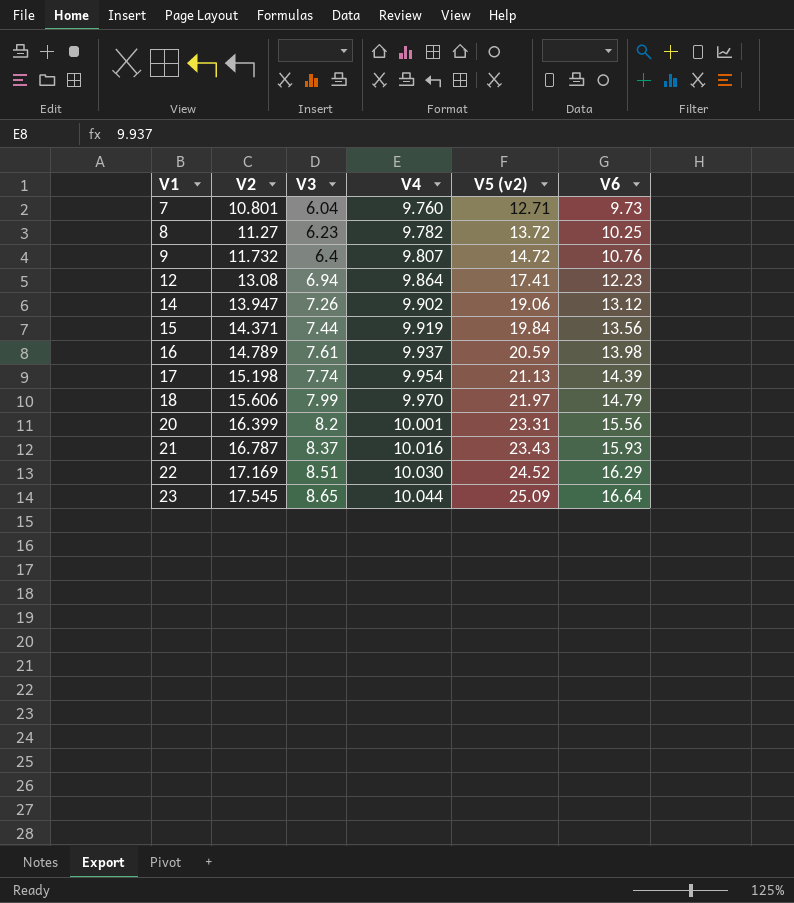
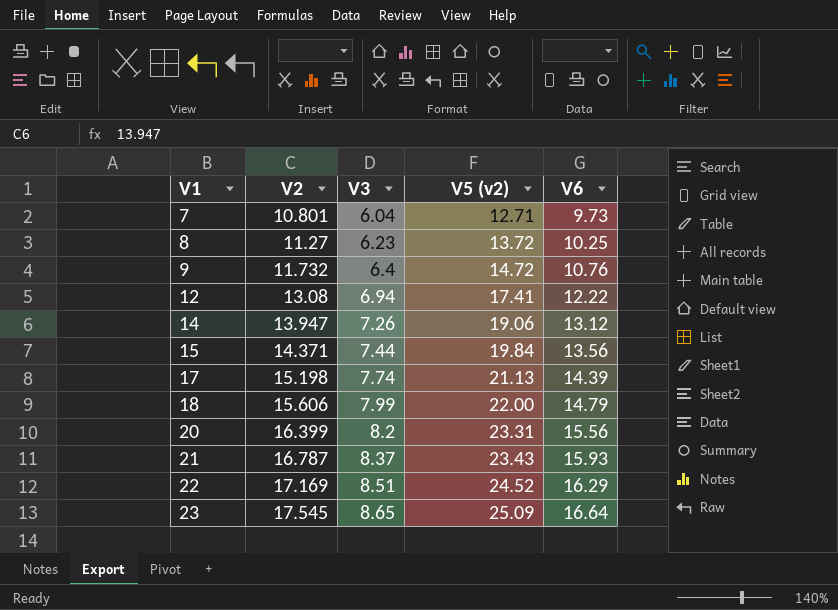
column V4 | position: 4 -> none
row 16: 14.789 | 7.61 | 9.937 | 20.59 | 13.98 -> none
12 | V6: 12.23 -> 12.22
18 | V5 (v2): 21.97 -> 22.00

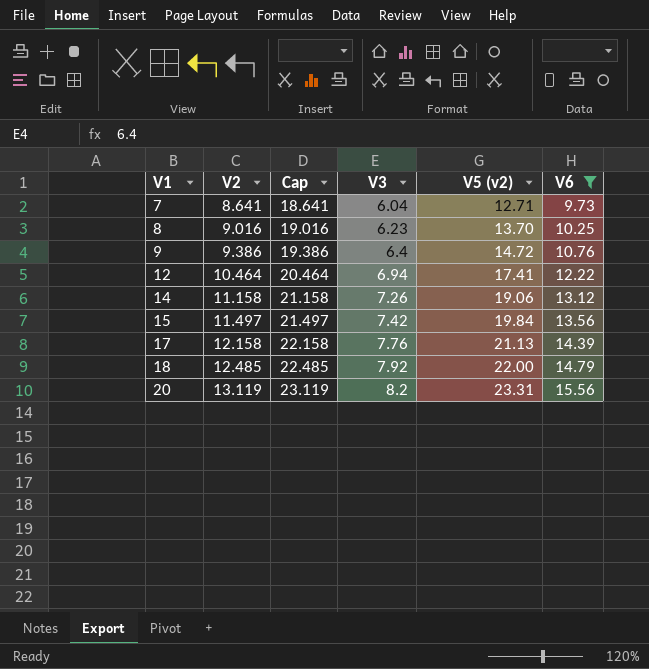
filter: none -> V6 <= 15.56
column Cap | formula: none -> [V2] + 10
7 | V2: 10.801 -> 8.641
8 | V2: 11.27 -> 9.016
8 | V5 (v2): 13.72 -> 13.70
9 | V2: 11.732 -> 9.386
12 | V2: 13.08 -> 10.464
14 | V2: 13.947 -> 11.158
15 | V2: 14.371 -> 11.497
15 | V3: 7.44 -> 7.42
17 | V2: 15.198 -> 12.158
17 | V3: 7.74 -> 7.76
18 | V2: 15.606 -> 12.485
18 | V3: 7.99 -> 7.92
20 | V2: 16.399 -> 13.119

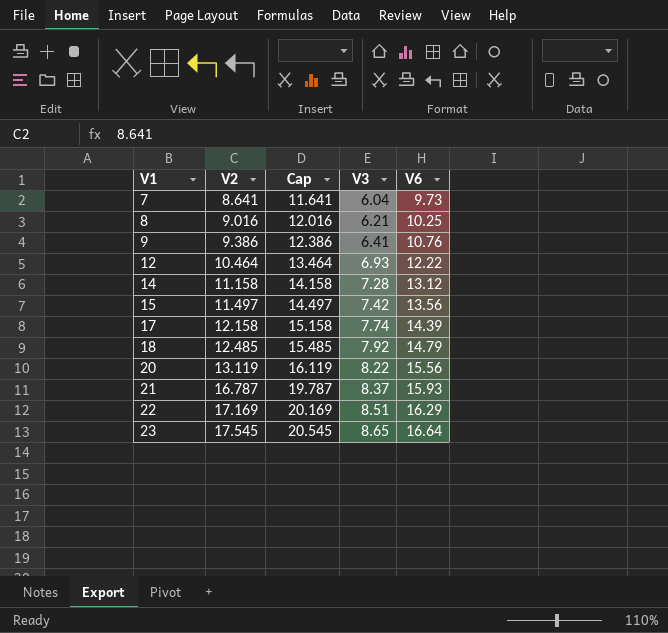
filter: V6 <= 15.56 -> none
column V5 (v2) | position: 5 -> none
column Cap | formula: [V2] + 10 -> [V2] + 3
8 | V3: 6.23 -> 6.21
9 | V3: 6.4 -> 6.41
12 | V3: 6.94 -> 6.93
14 | V3: 7.26 -> 7.28
17 | V3: 7.76 -> 7.74
20 | V3: 8.2 -> 8.22

